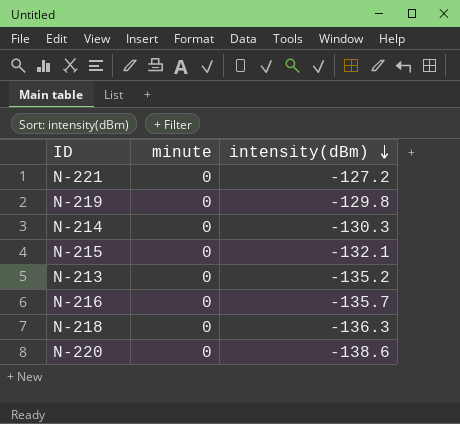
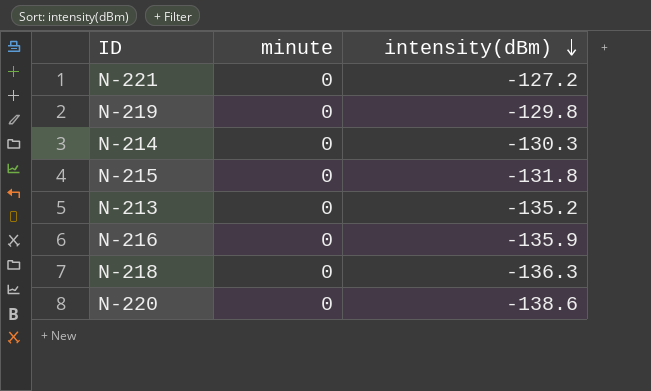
N-215 | intensity(dBm): -132.1 -> -131.8
N-216 | intensity(dBm): -135.7 -> -135.9

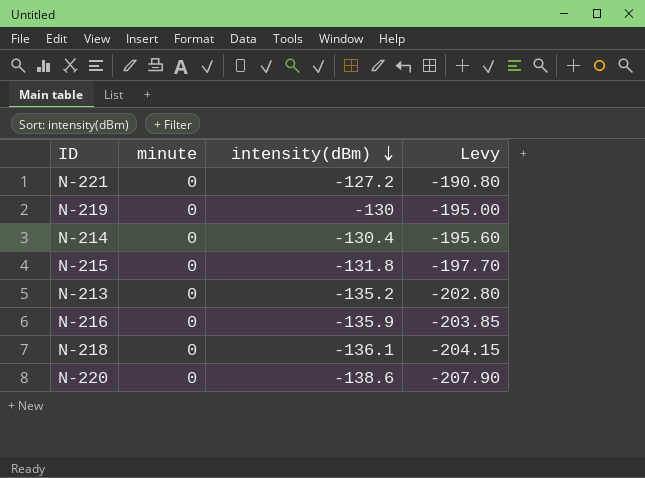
column Levy | formula: none -> [intensity(dBm)] * 1.5
N-219 | intensity(dBm): -129.8 -> -130
N-214 | intensity(dBm): -130.3 -> -130.4
N-218 | intensity(dBm): -136.3 -> -136.1

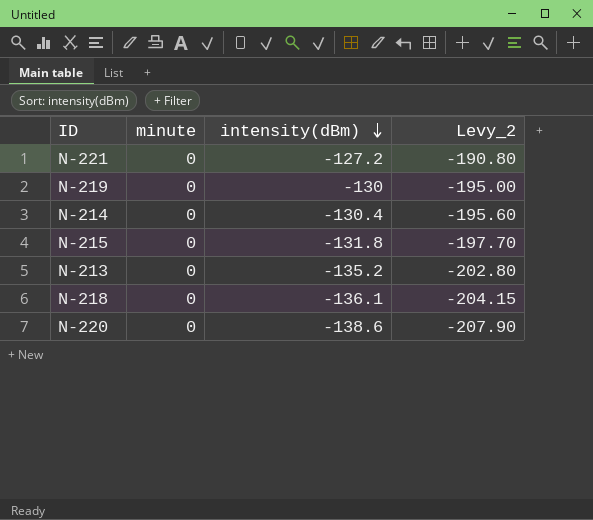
column name: Levy -> Levy_2
row N-216: 0 | -135.9 | -203.85 -> none

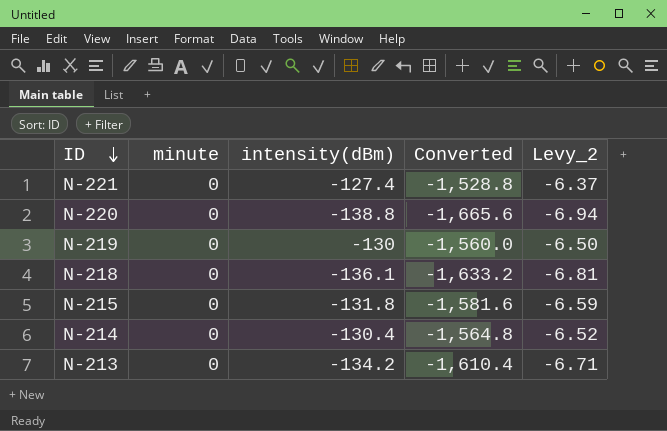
row order: intensity(dBm) descending -> ID descending
column Converted | formula: none -> [intensity(dBm)] * 12
column Levy_2 | formula: [intensity(dBm)] * 1.5 -> [intensity(dBm)] * 0.05
N-221 | intensity(dBm): -127.2 -> -127.4
N-220 | intensity(dBm): -138.6 -> -138.8
N-213 | intensity(dBm): -135.2 -> -134.2

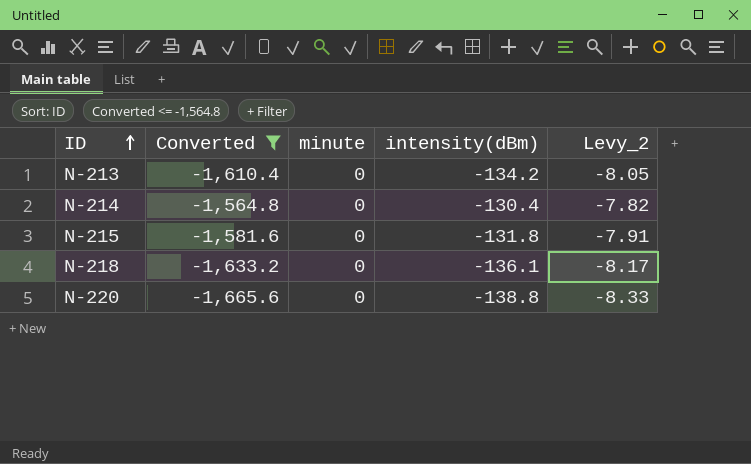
filter: none -> Converted <= -1,564.8
row order: ID descending -> ID ascending
column Converted | position: 4 -> 2
column Levy_2 | formula: [intensity(dBm)] * 0.05 -> [intensity(dBm)] * 0.06

